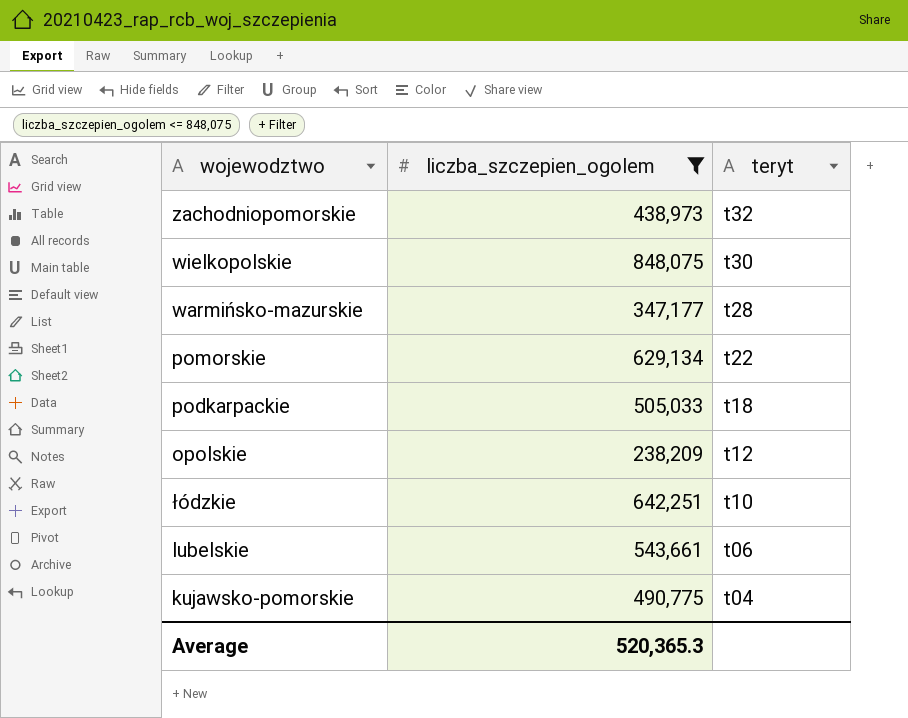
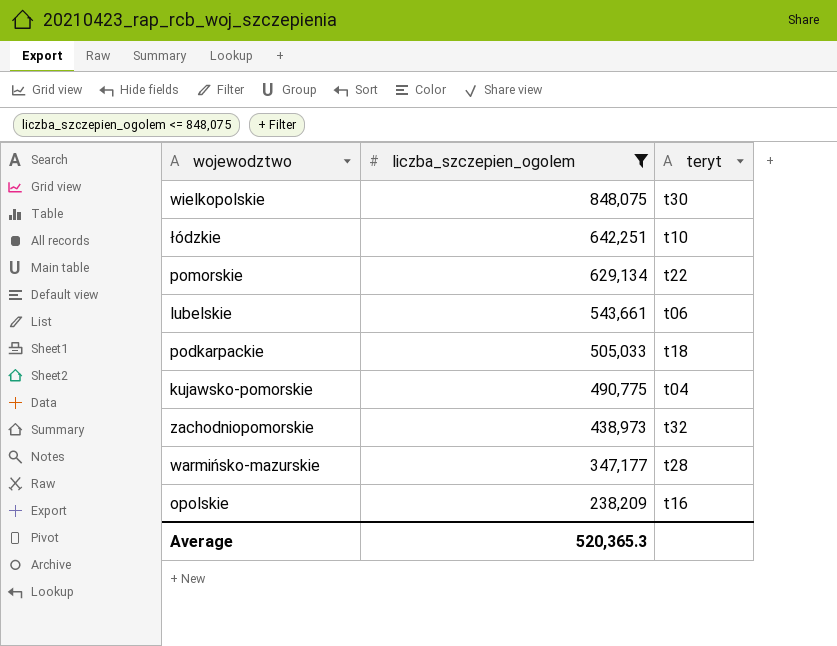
row order: teryt descending -> liczba_szczepien_ogolem descending
opolskie | teryt: t12 -> t16

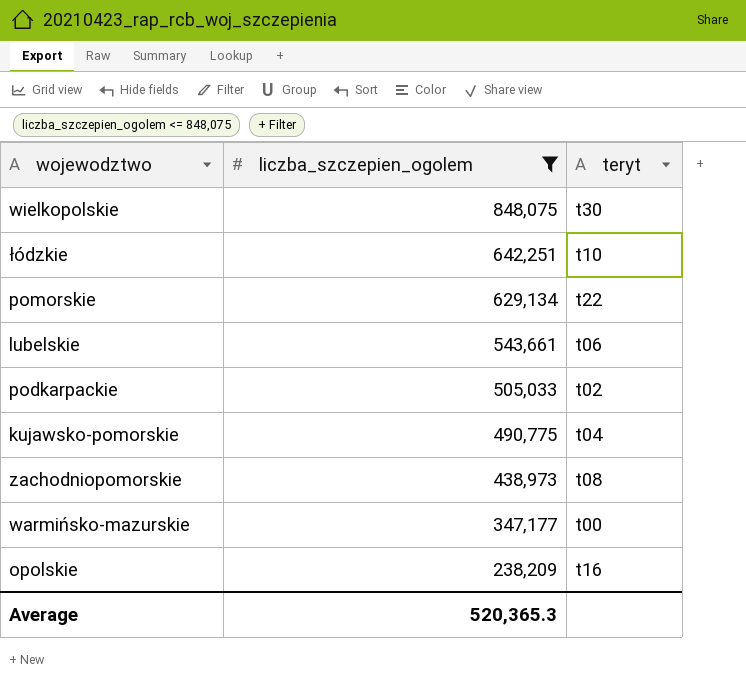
podkarpackie | teryt: t18 -> t02
zachodniopomorskie | teryt: t32 -> t08
warmińsko-mazurskie | teryt: t28 -> t00

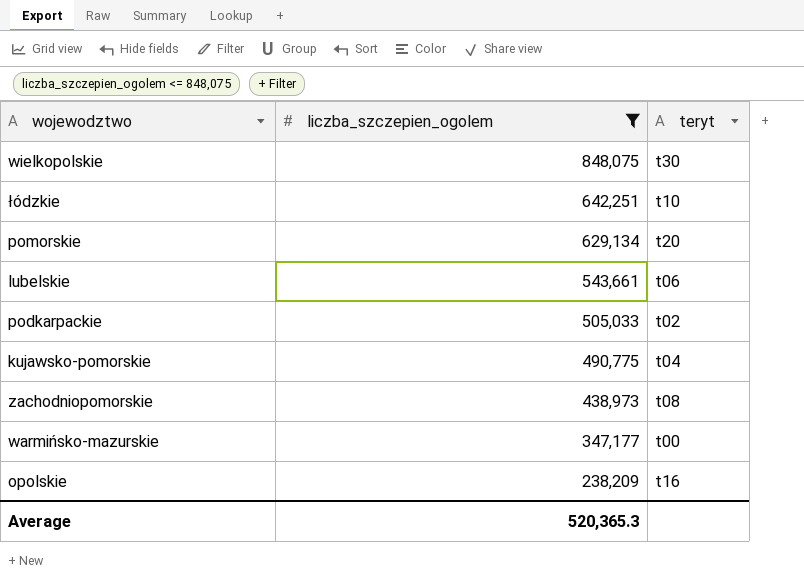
pomorskie | teryt: t22 -> t20

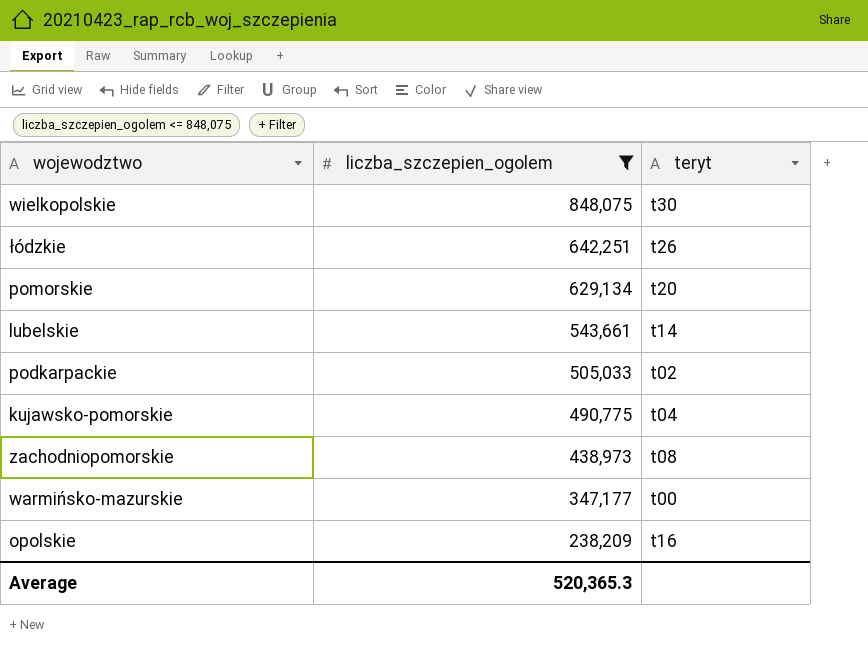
łódzkie | teryt: t10 -> t26
lubelskie | teryt: t06 -> t14

